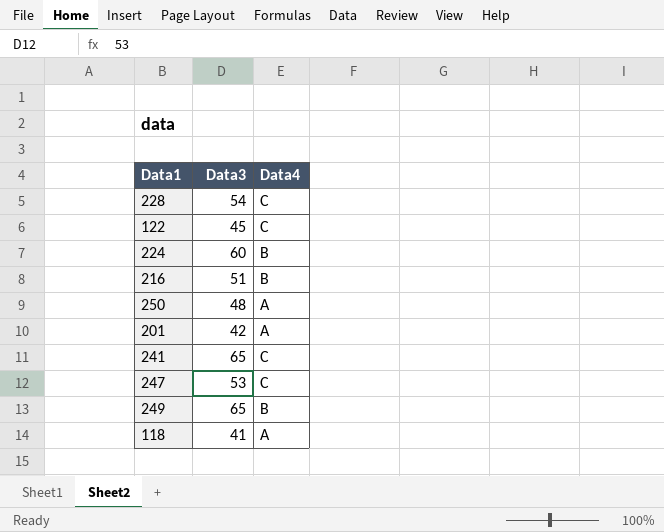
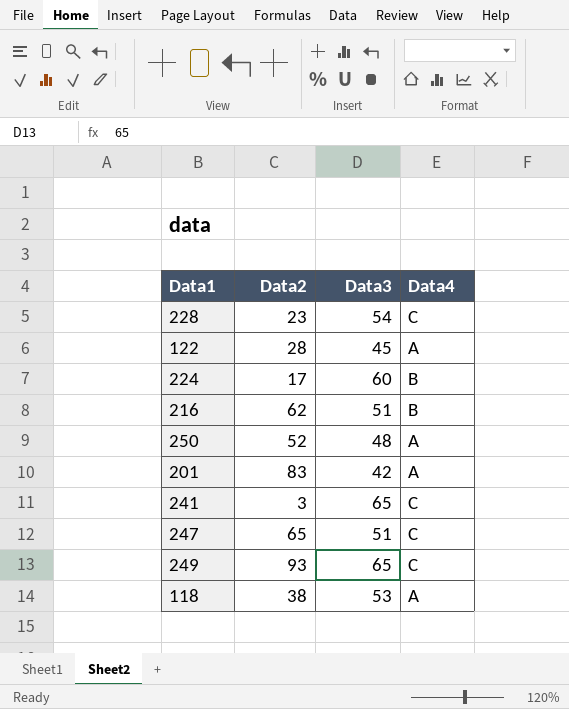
column Data2 | position: none -> 2
122 | Data4: C -> A
247 | Data3: 53 -> 51
249 | Data4: B -> C
118 | Data3: 41 -> 53

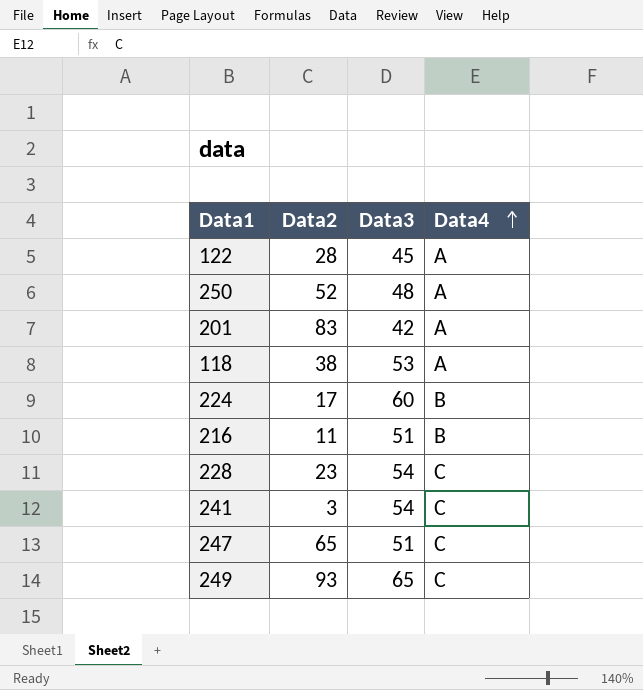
row order: none -> Data4 ascending
216 | Data2: 62 -> 11
241 | Data3: 65 -> 54

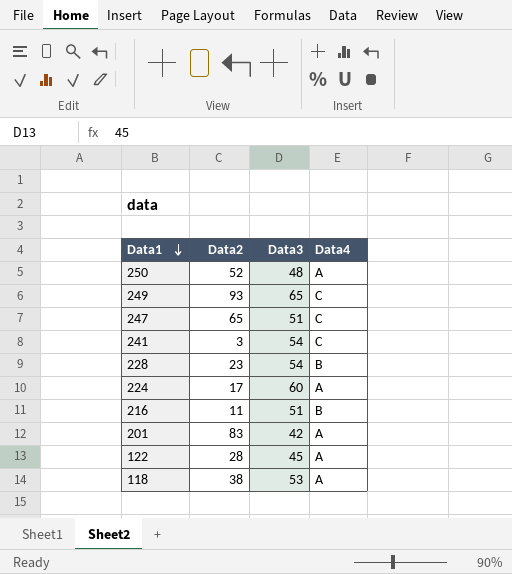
row order: Data4 ascending -> Data1 descending
228 | Data4: C -> B
224 | Data4: B -> A

